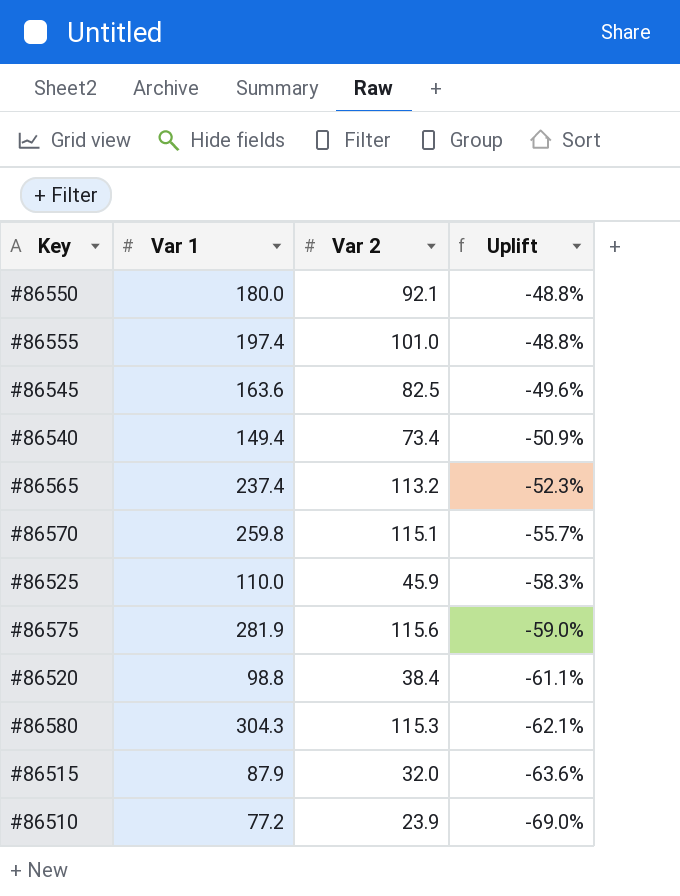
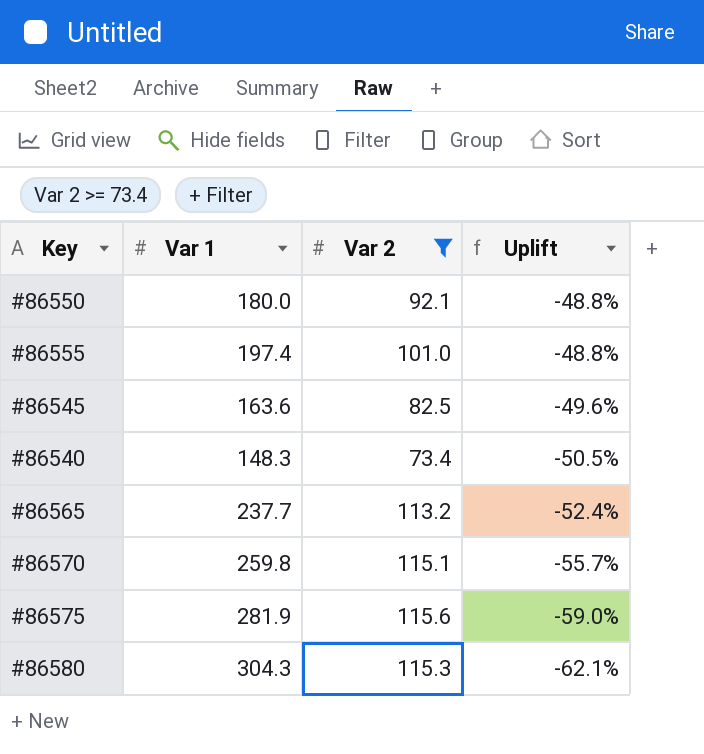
filter: none -> Var 2 >= 73.4
#86540 | Var 1: 149.4 -> 148.3
#86540 | Uplift: -50.9% -> -50.5%
#86565 | Var 1: 237.4 -> 237.7
#86565 | Uplift: -52.3% -> -52.4%

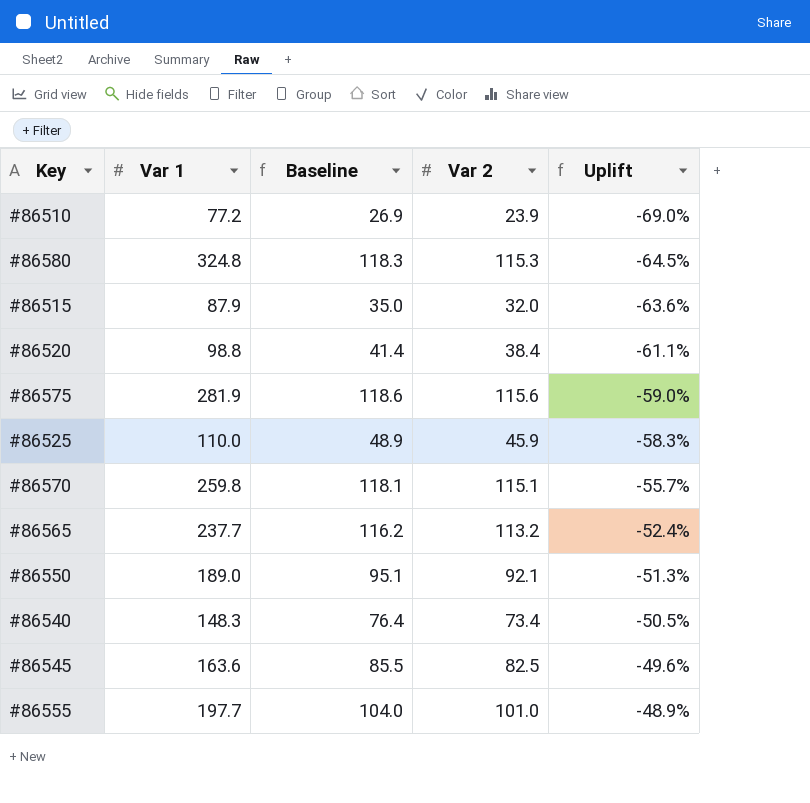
filter: Var 2 >= 73.4 -> none
row order: Uplift descending -> Uplift ascending
column Baseline | formula: none -> [Var 2] + 3
#86580 | Var 1: 304.3 -> 324.8
#86580 | Uplift: -62.1% -> -64.5%
#86550 | Var 1: 180.0 -> 189.0
#86550 | Uplift: -48.8% -> -51.3%
#86555 | Var 1: 197.4 -> 197.7
#86555 | Uplift: -48.8% -> -48.9%

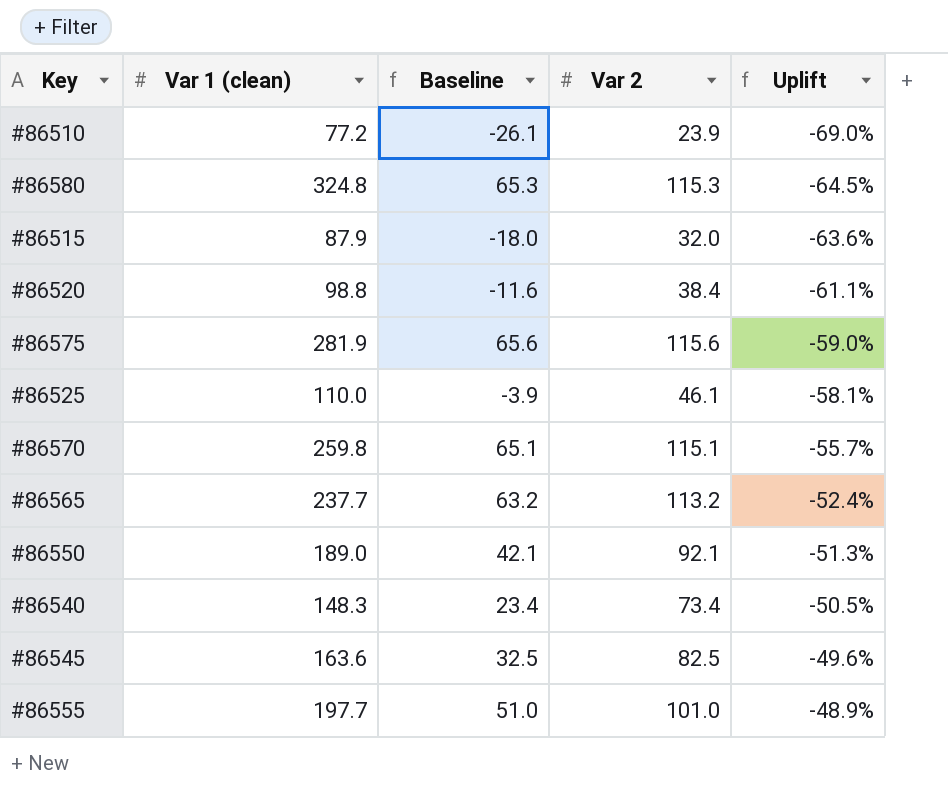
column name: Var 1 -> Var 1 (clean)
column Baseline | formula: [Var 2] + 3 -> [Var 2] - 50
#86525 | Var 2: 45.9 -> 46.1
#86525 | Uplift: -58.3% -> -58.1%

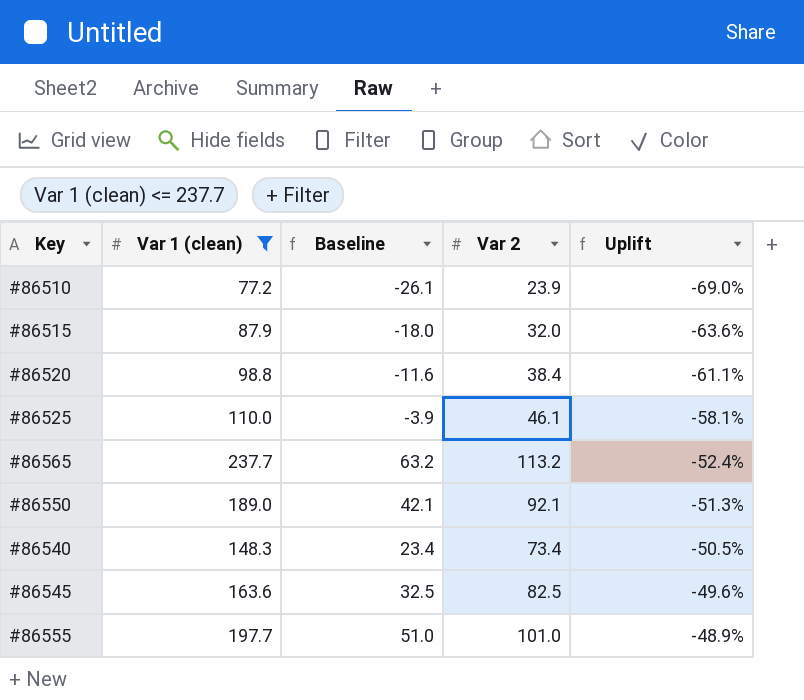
filter: none -> Var 1 (clean) <= 237.7

